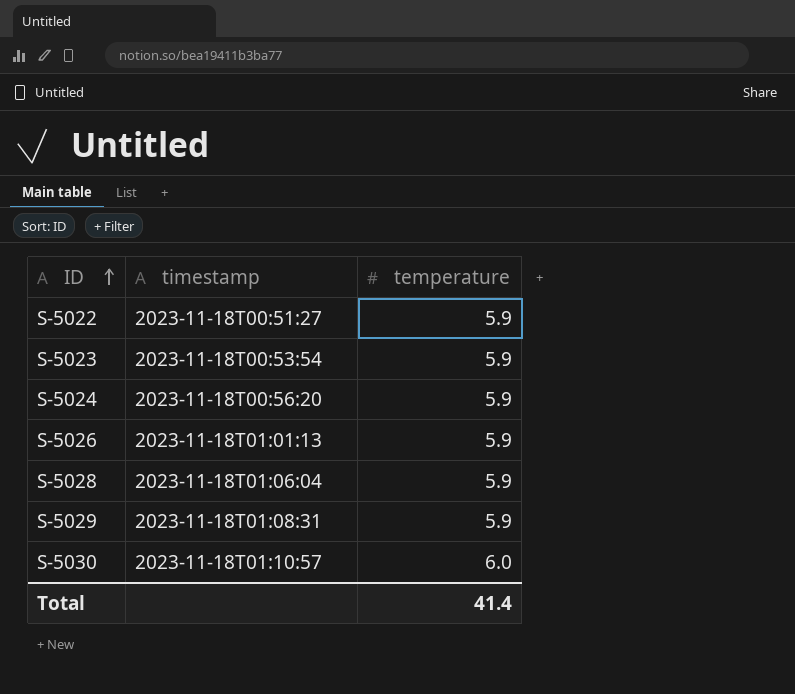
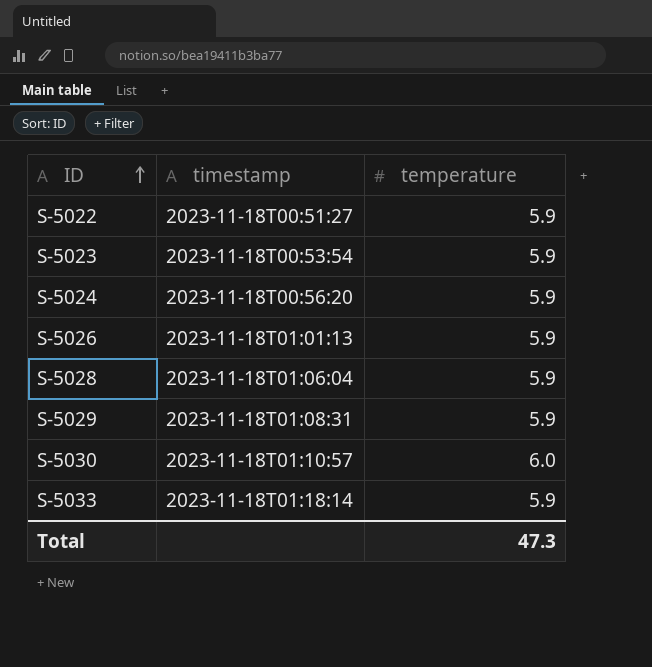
row S-5033: none -> 2023-11-18T01:18:14 | 5.9
Total | temperature: 41.4 -> 47.3

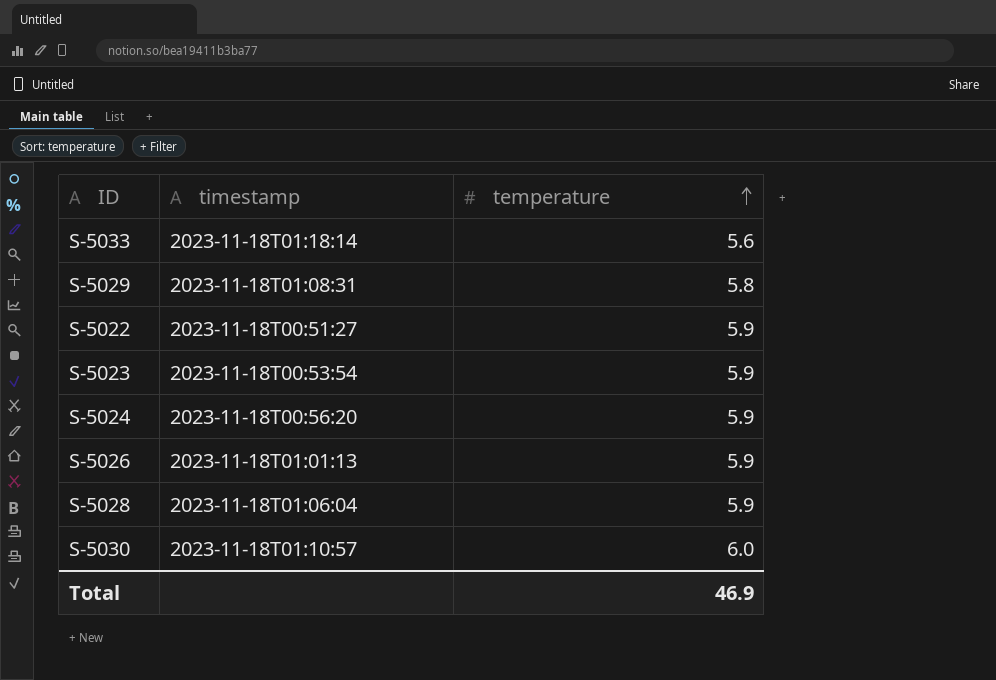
row order: ID ascending -> temperature ascending
S-5033 | temperature: 5.9 -> 5.6
S-5029 | temperature: 5.9 -> 5.8
Total | temperature: 47.3 -> 46.9

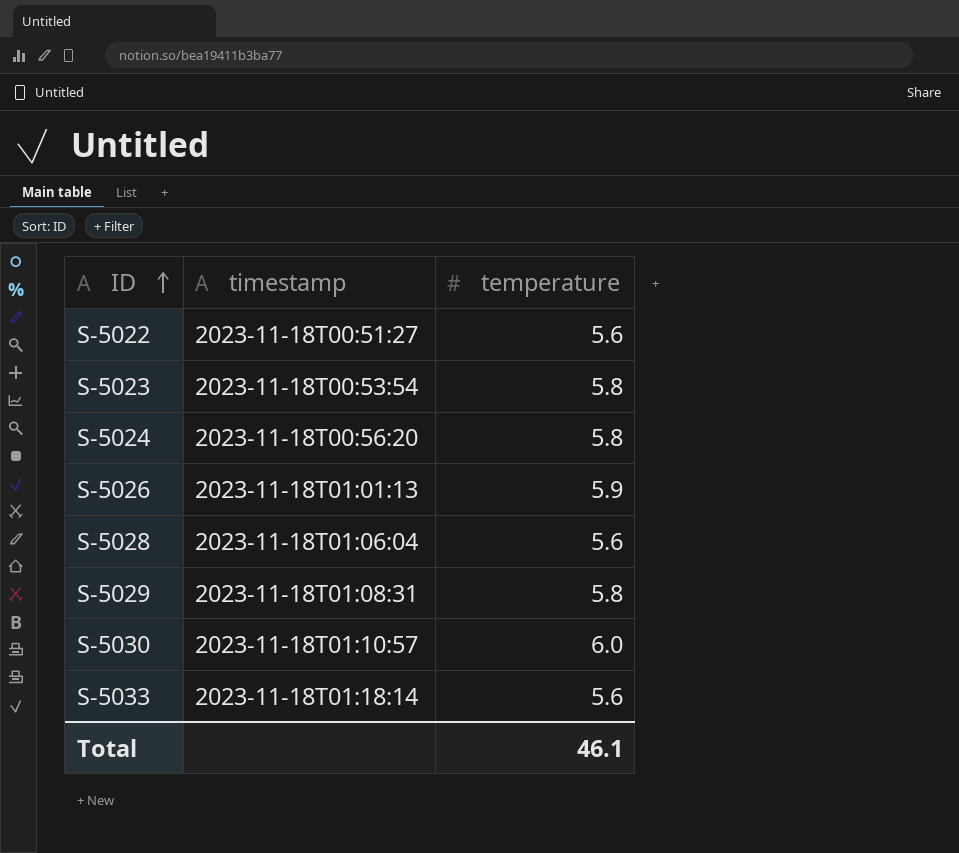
row order: temperature ascending -> ID ascending
S-5022 | temperature: 5.9 -> 5.6
S-5023 | temperature: 5.9 -> 5.8
S-5024 | temperature: 5.9 -> 5.8
S-5028 | temperature: 5.9 -> 5.6
Total | temperature: 46.9 -> 46.1

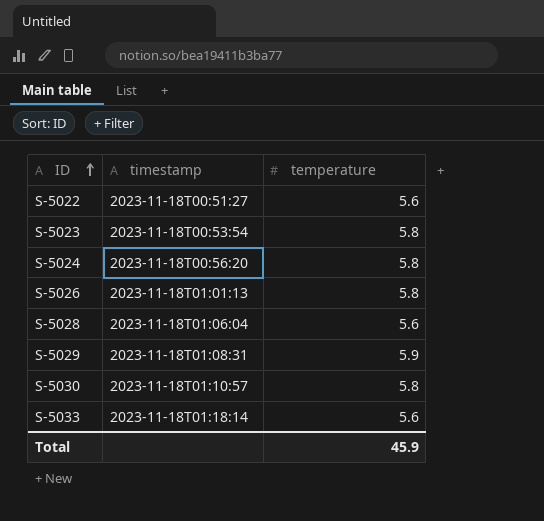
S-5026 | temperature: 5.9 -> 5.8
S-5029 | temperature: 5.8 -> 5.9
S-5030 | temperature: 6.0 -> 5.8
Total | temperature: 46.1 -> 45.9

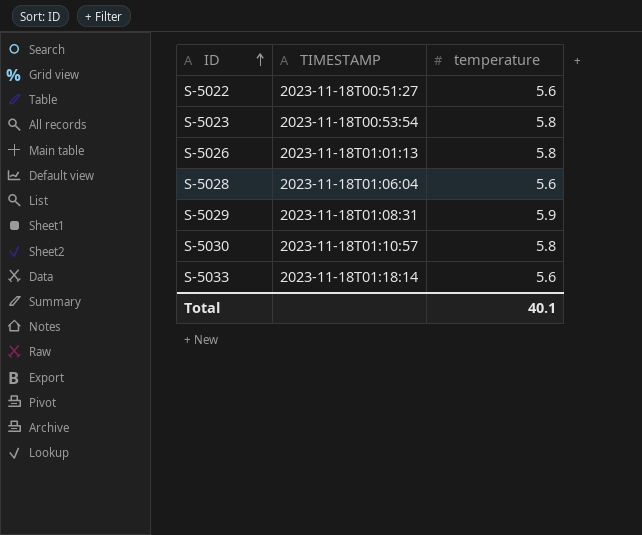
column name: timestamp -> TIMESTAMP
row S-5024: 2023-11-18T00:56:20 | 5.8 -> none
Total | temperature: 45.9 -> 40.1

